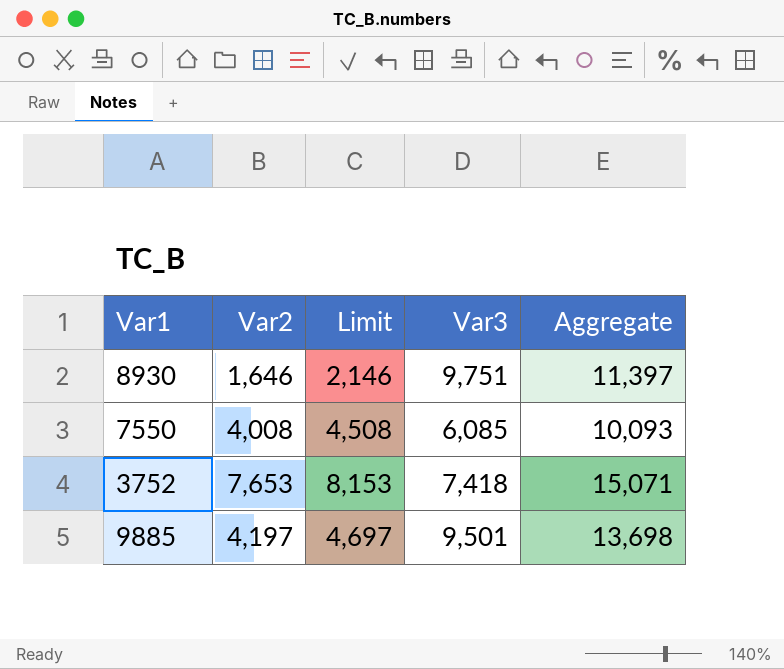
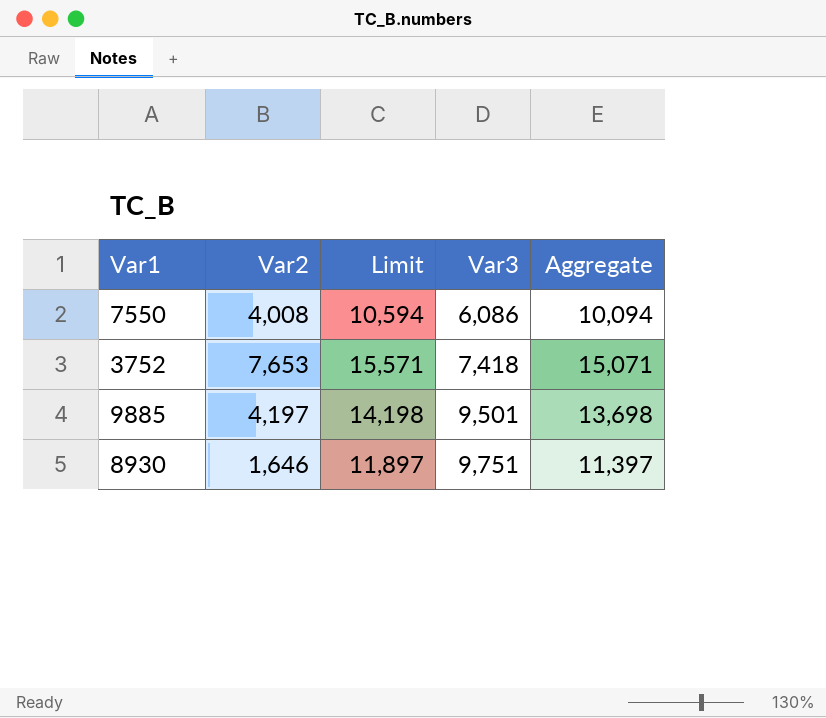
row order: none -> Var3 ascending
column Limit | formula: [Var2] + 500 -> [Aggregate] + 500
7550 | Var3: 6,085 -> 6,086
7550 | Aggregate: 10,093 -> 10,094

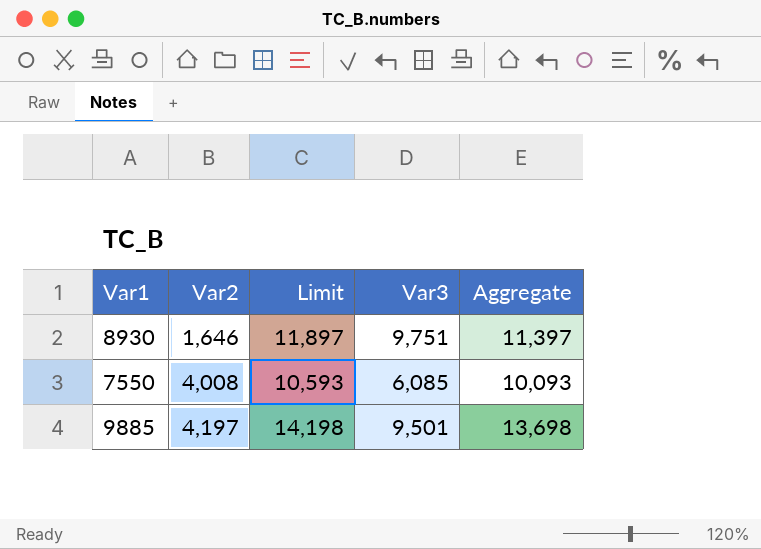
row order: Var3 ascending -> Var2 ascending
row 3752: 7,653 | 15,571 | 7,418 | 15,071 -> none
7550 | Limit: 10,594 -> 10,593
7550 | Var3: 6,086 -> 6,085
7550 | Aggregate: 10,094 -> 10,093

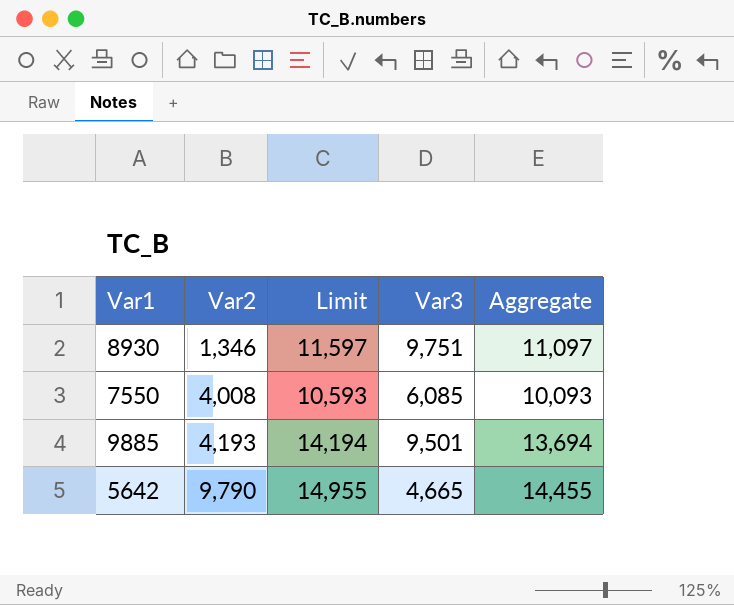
8930 | Var2: 1,646 -> 1,346
8930 | Limit: 11,897 -> 11,597
8930 | Aggregate: 11,397 -> 11,097
9885 | Var2: 4,197 -> 4,193
9885 | Limit: 14,198 -> 14,194
9885 | Aggregate: 13,698 -> 13,694
row 5642: none -> 9,790 | 14,955 | 4,665 | 14,455

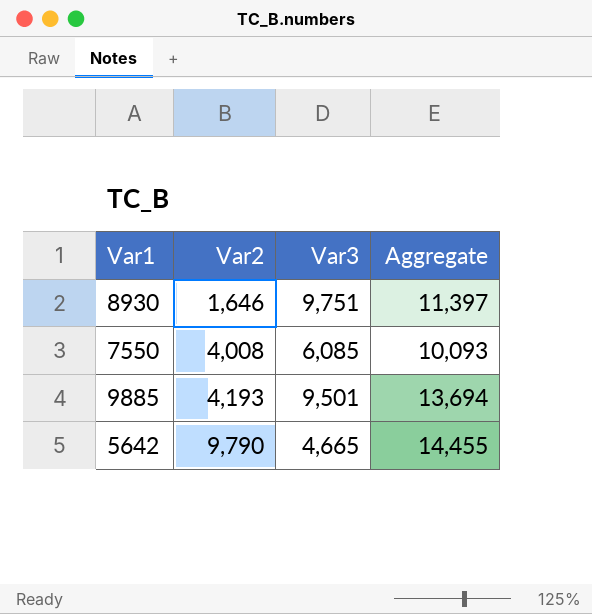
column Limit | formula: [Aggregate] + 500 -> none
8930 | Var2: 1,346 -> 1,646
8930 | Aggregate: 11,097 -> 11,397

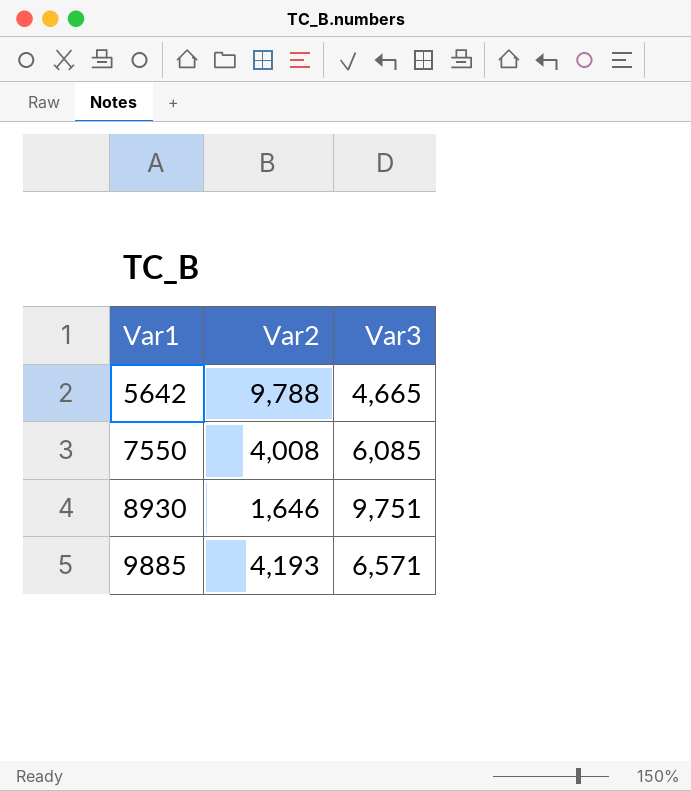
row order: Var2 ascending -> Var1 ascending
column Aggregate | formula: [Var2] + [Var3] -> none
5642 | Var2: 9,790 -> 9,788
9885 | Var3: 9,501 -> 6,571

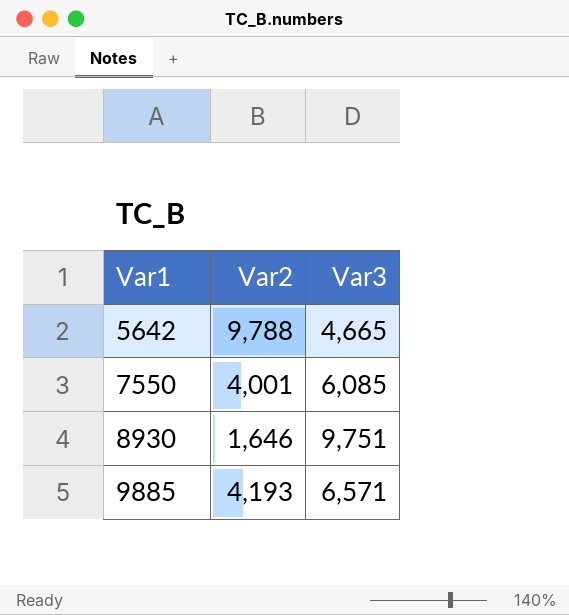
7550 | Var2: 4,008 -> 4,001

